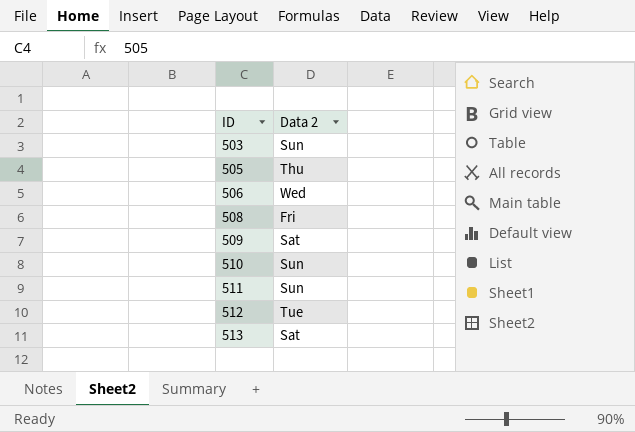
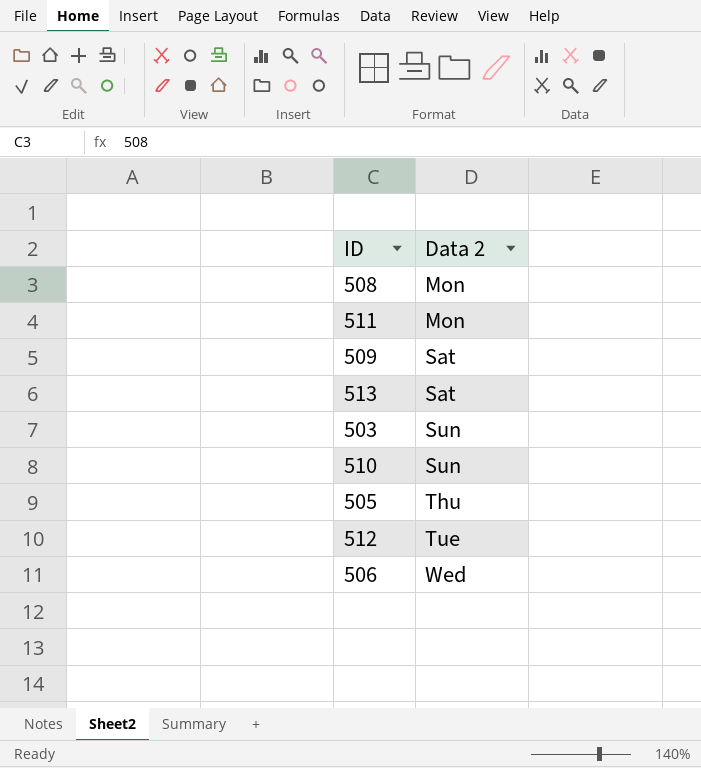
row order: ID ascending -> Data 2 ascending
508 | Data 2: Fri -> Mon
511 | Data 2: Sun -> Mon

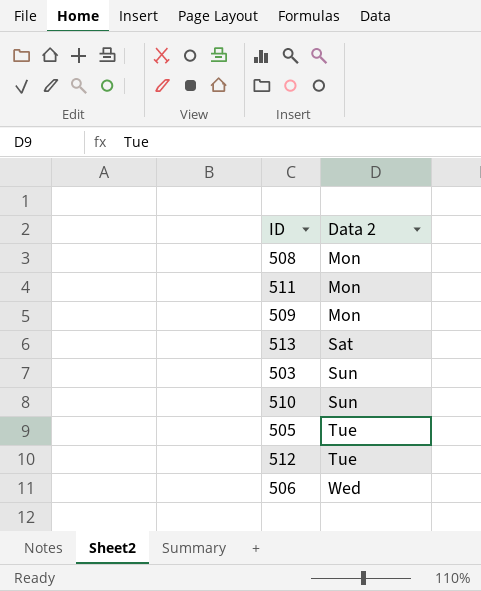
509 | Data 2: Sat -> Mon
505 | Data 2: Thu -> Tue

